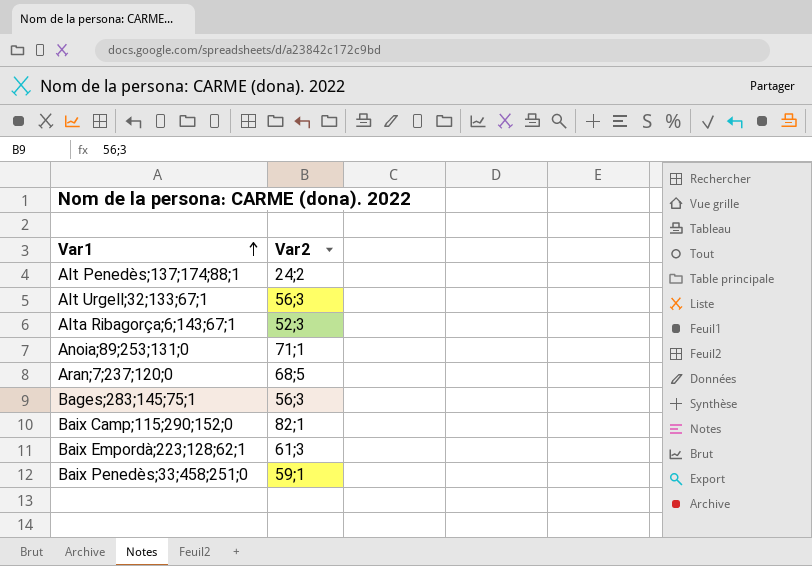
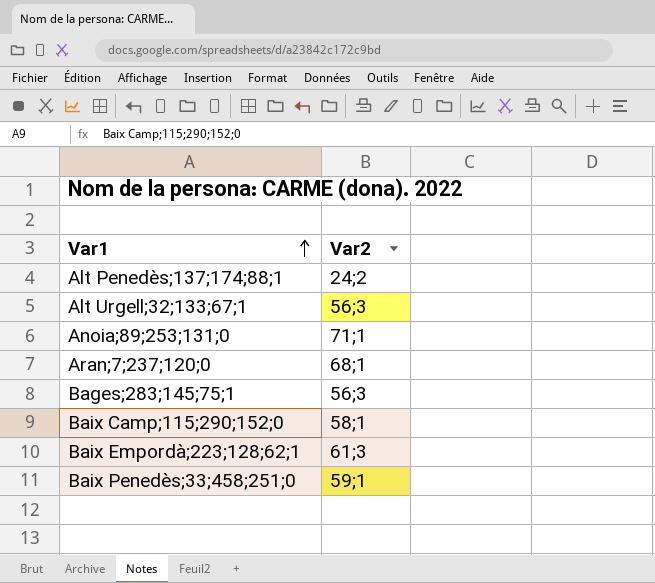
row Alta Ribagorça;6;143;67;1: 52;3 -> none
Aran;7;237;120;0 | Var2: 68;5 -> 68;1
Baix Camp;115;290;152;0 | Var2: 82;1 -> 58;1

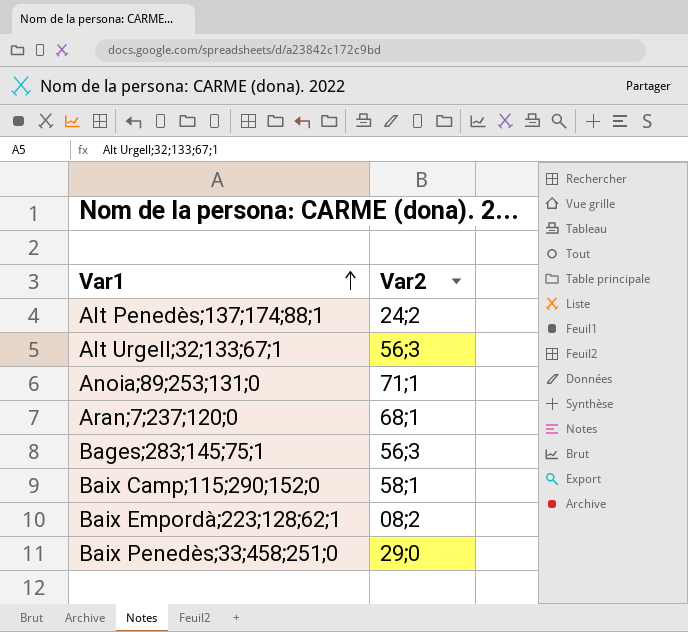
Baix Empordà;223;128;62;1 | Var2: 61;3 -> 08;2
Baix Penedès;33;458;251;0 | Var2: 59;1 -> 29;0

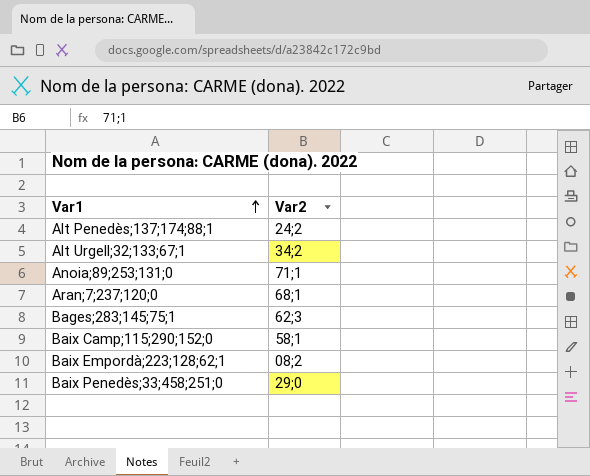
Alt Urgell;32;133;67;1 | Var2: 56;3 -> 34;2
Bages;283;145;75;1 | Var2: 56;3 -> 62;3

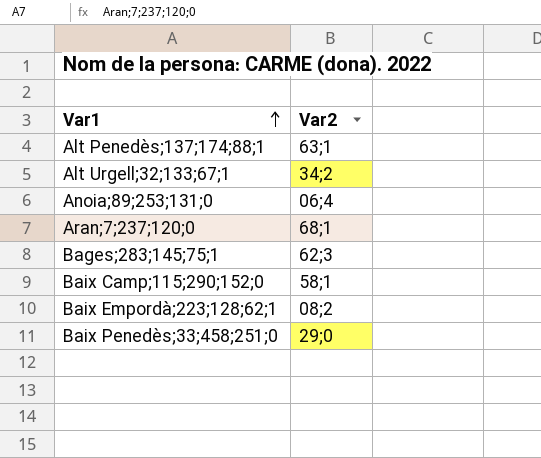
Alt Penedès;137;174;88;1 | Var2: 24;2 -> 63;1
Anoia;89;253;131;0 | Var2: 71;1 -> 06;4

